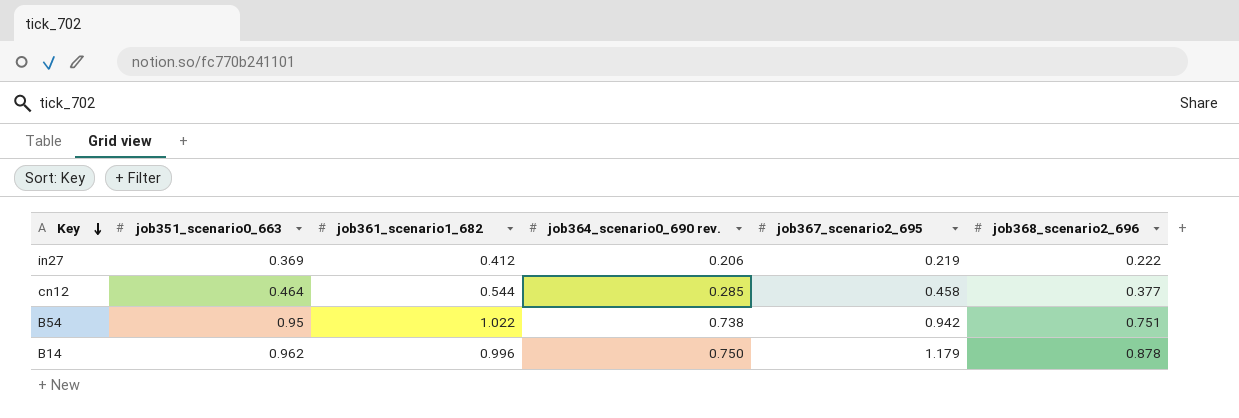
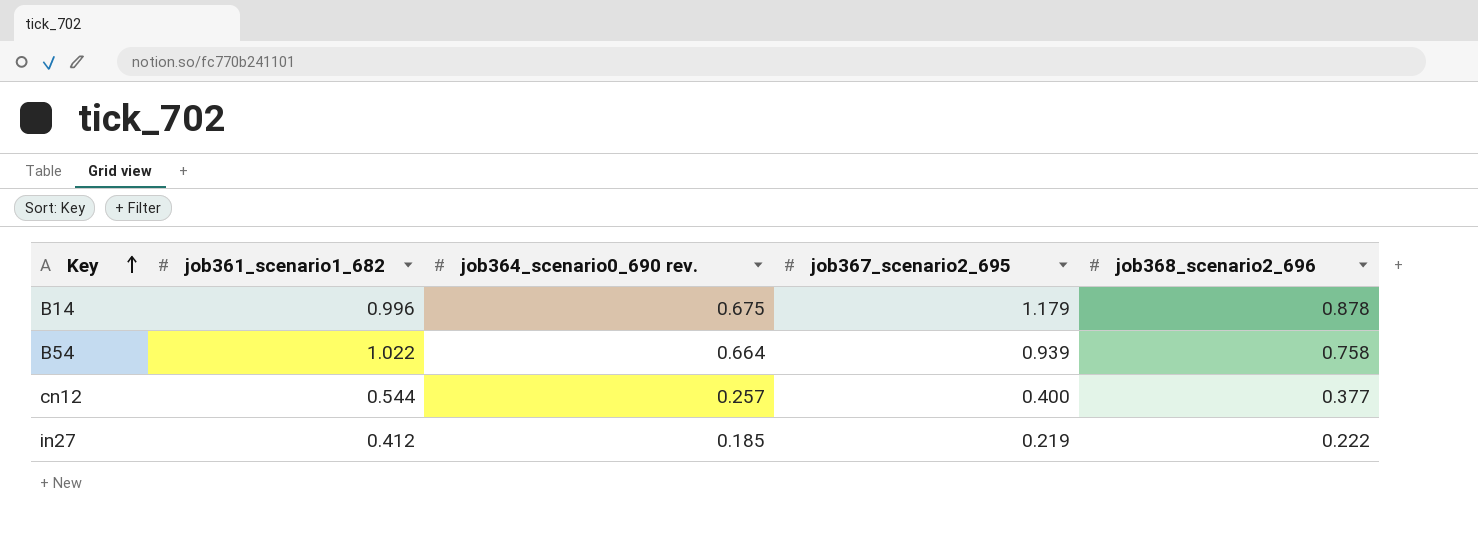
row order: Key descending -> Key ascending
column job351_scenario0_663 | position: 2 -> none
B14 | job364_scenario0_690 rev.: 0.750 -> 0.675
B54 | job364_scenario0_690 rev.: 0.738 -> 0.664
B54 | job367_scenario2_695: 0.942 -> 0.939
B54 | job368_scenario2_696: 0.751 -> 0.758
cn12 | job364_scenario0_690 rev.: 0.285 -> 0.257
cn12 | job367_scenario2_695: 0.458 -> 0.400
in27 | job364_scenario0_690 rev.: 0.206 -> 0.185

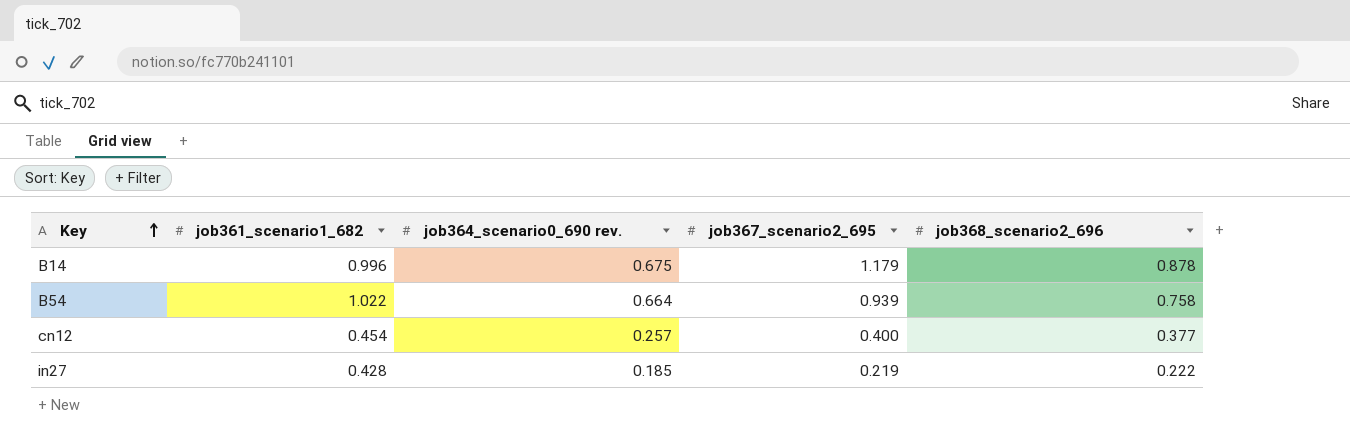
cn12 | job361_scenario1_682: 0.544 -> 0.454
in27 | job361_scenario1_682: 0.412 -> 0.428

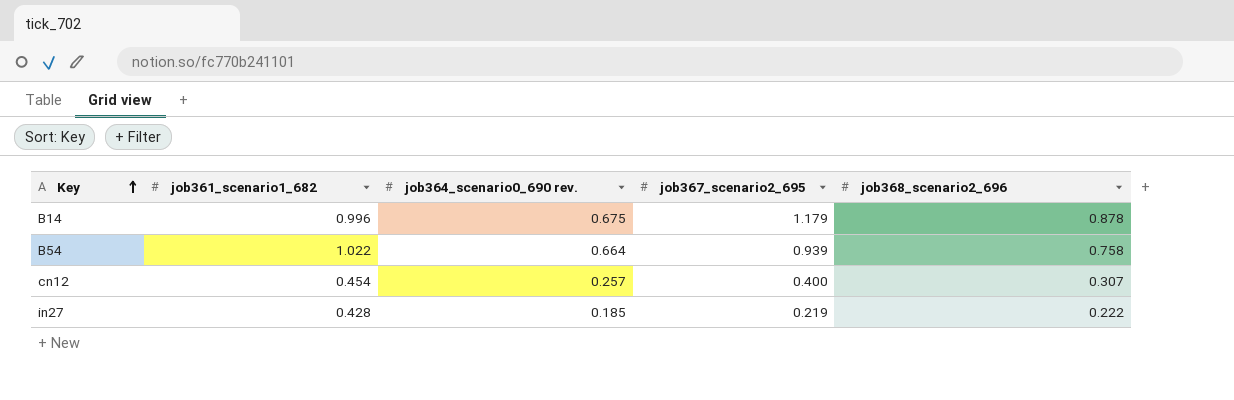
cn12 | job368_scenario2_696: 0.377 -> 0.307

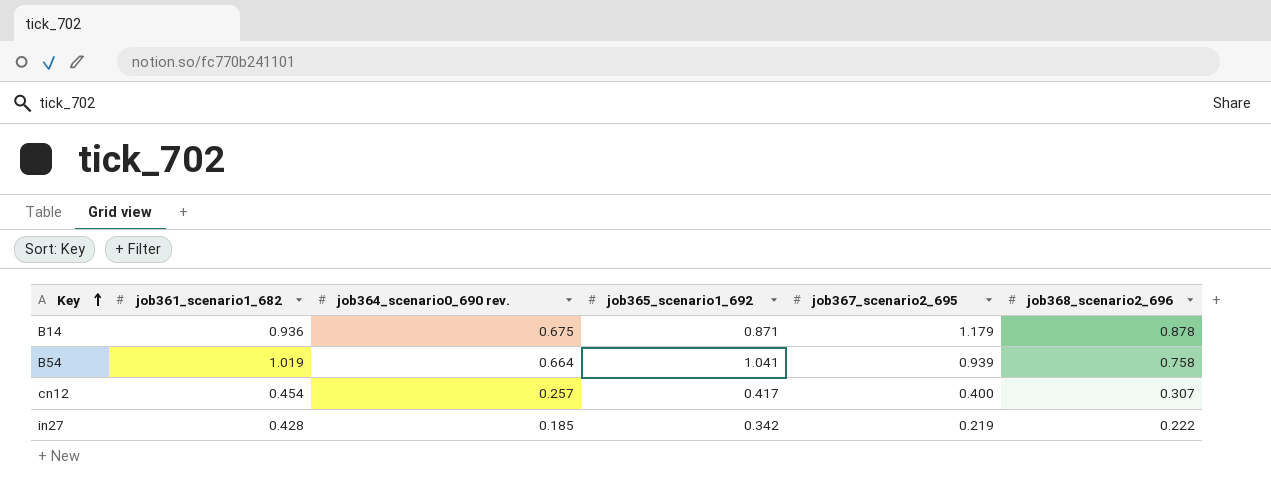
column job365_scenario1_692 | position: none -> 4
B14 | job361_scenario1_682: 0.996 -> 0.936
B54 | job361_scenario1_682: 1.022 -> 1.019

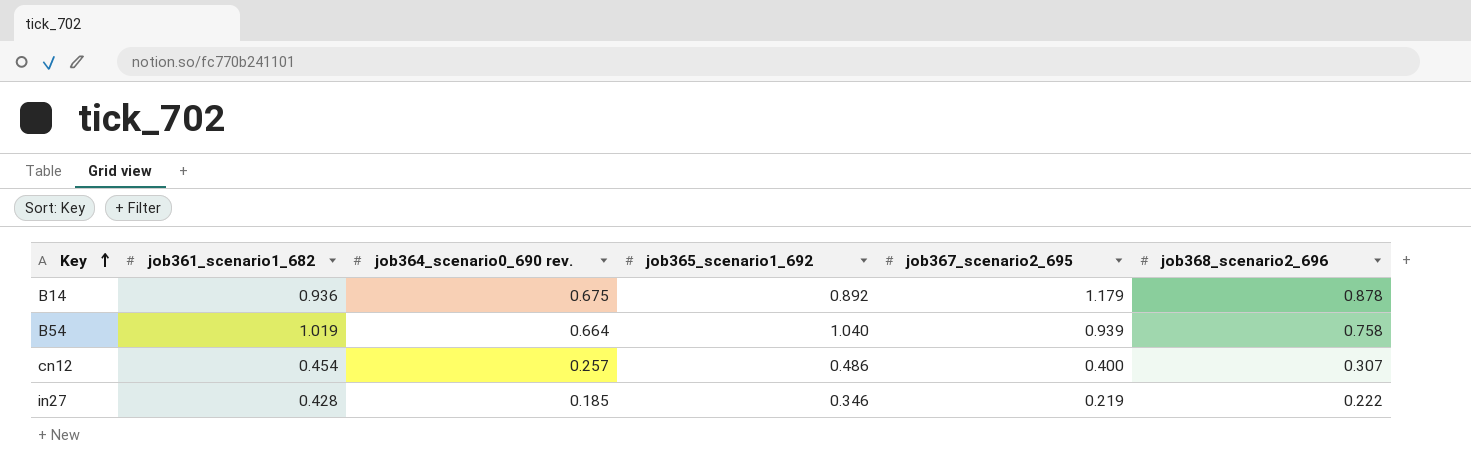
B14 | job365_scenario1_692: 0.871 -> 0.892
B54 | job365_scenario1_692: 1.041 -> 1.040
cn12 | job365_scenario1_692: 0.417 -> 0.486
in27 | job365_scenario1_692: 0.342 -> 0.346

